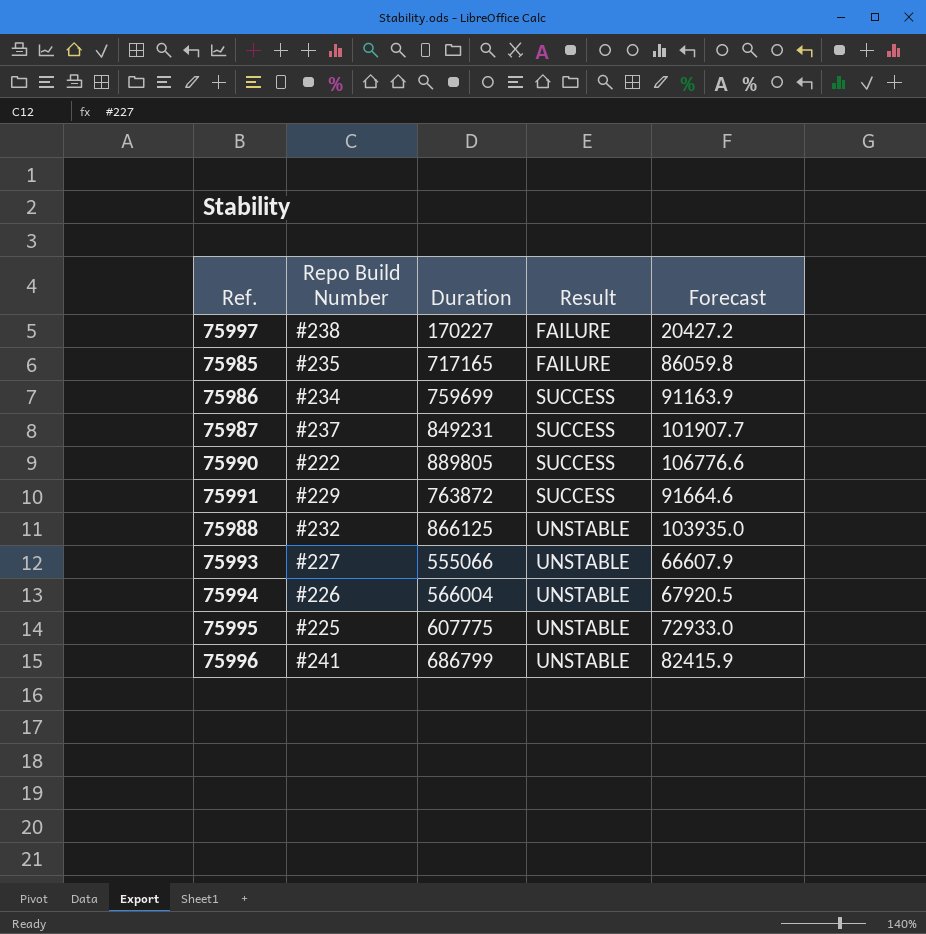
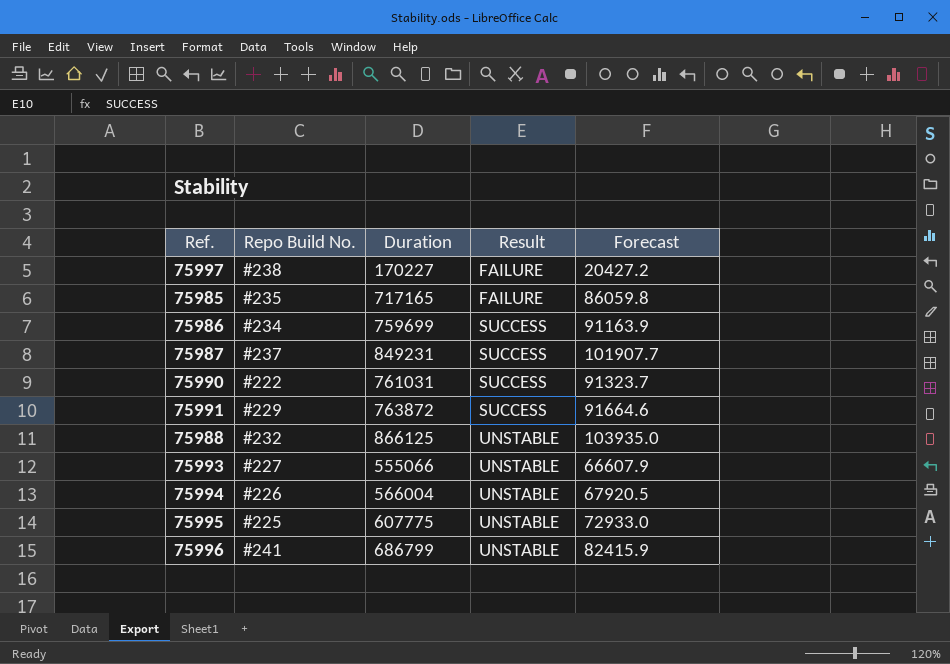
column name: Repo Build Number -> Repo Build No.
75990 | Duration: 889805 -> 761031
75990 | Forecast: 106776.6 -> 91323.7

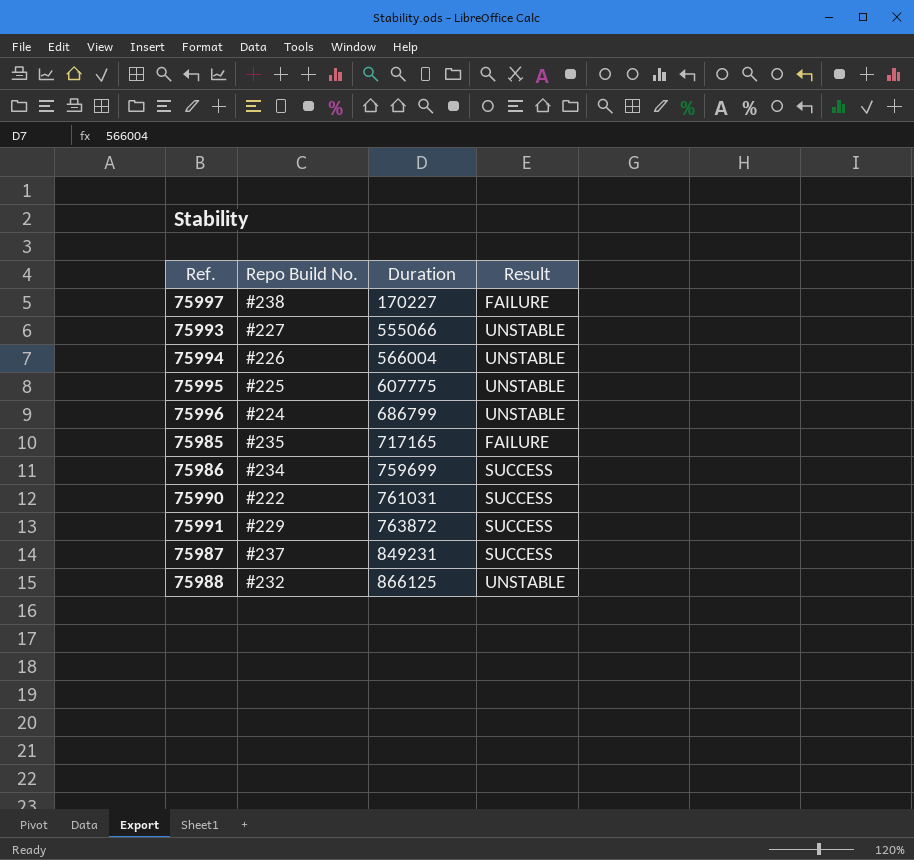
row order: Result ascending -> Duration ascending
column Forecast | formula: [Duration] * 0.12 -> none
75996 | Repo Build No.: #241 -> #224

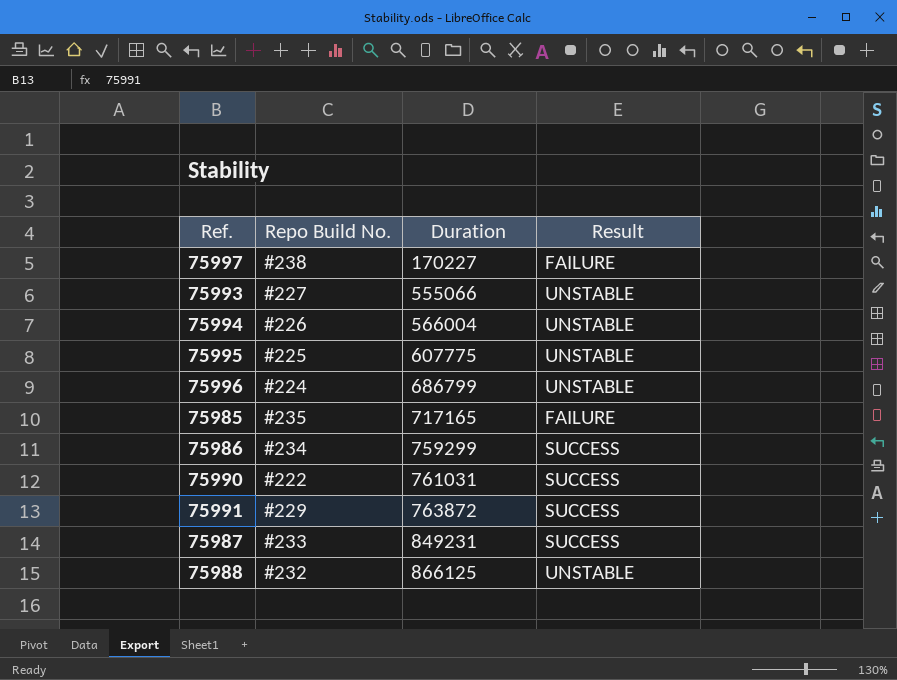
75986 | Duration: 759699 -> 759299
75987 | Repo Build No.: #237 -> #233

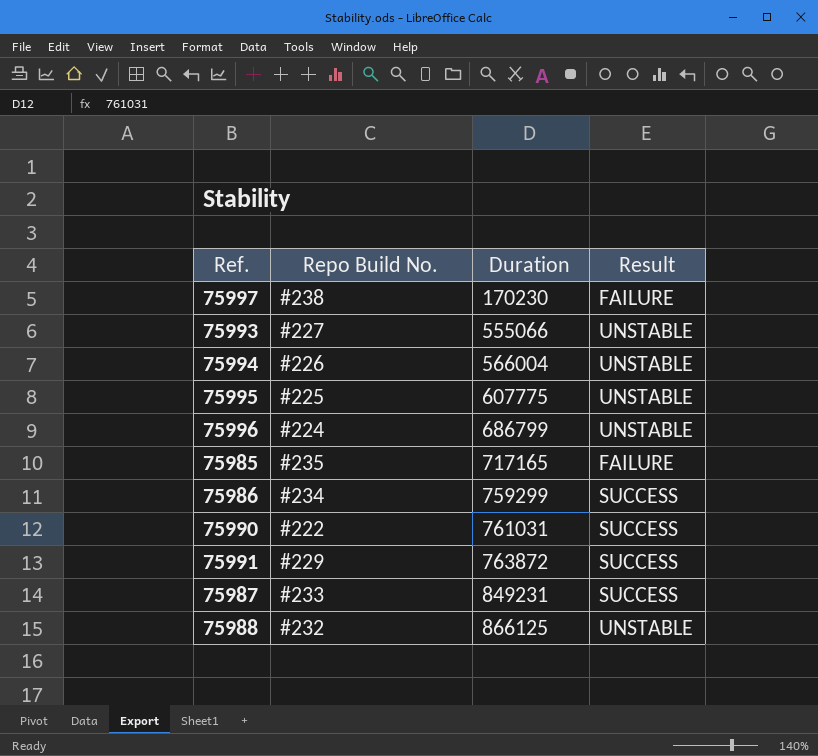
75997 | Duration: 170227 -> 170230

